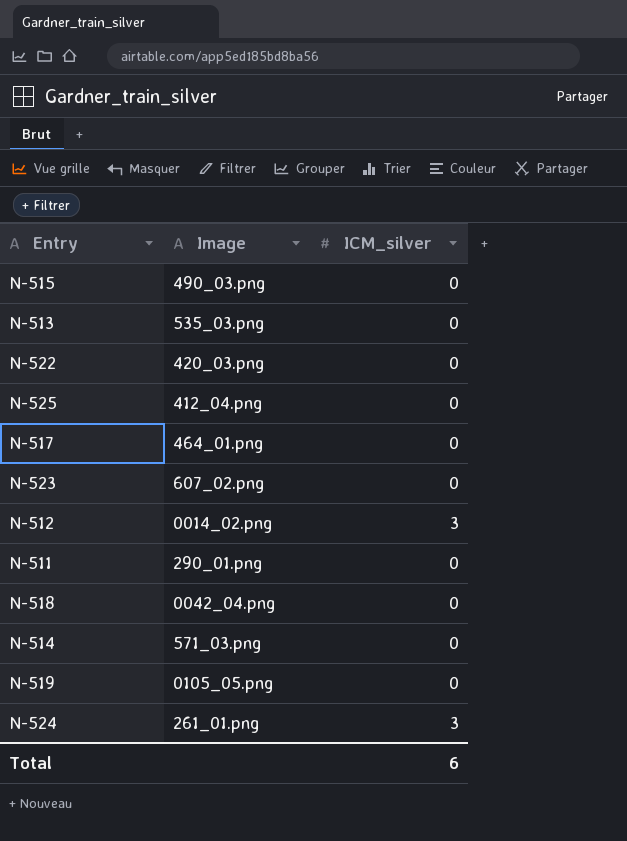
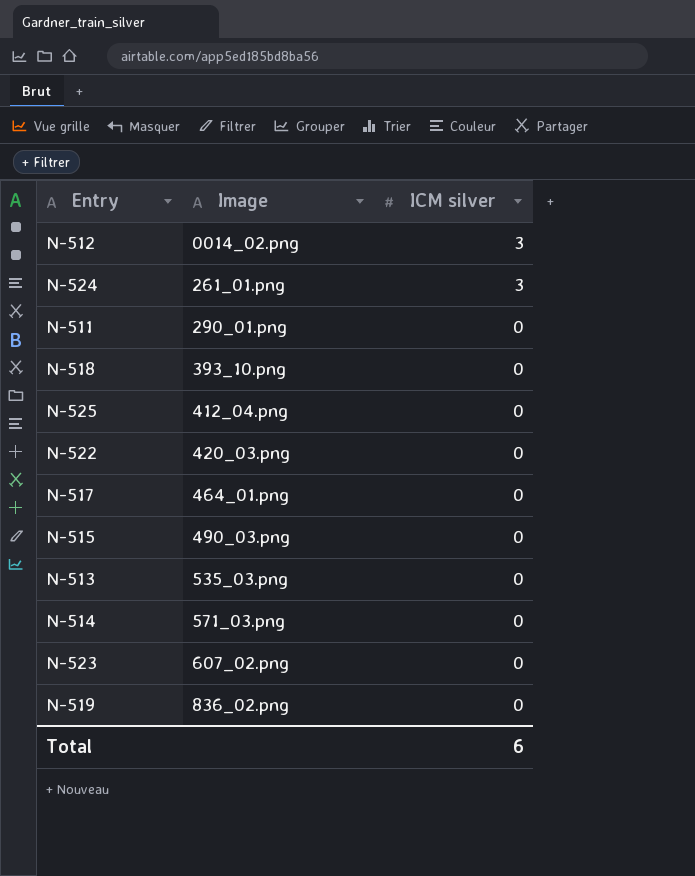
row order: none -> Image ascending
column name: ICM_silver -> ICM silver
N-518 | Image: 0042_04.png -> 393_10.png
N-519 | Image: 0105_05.png -> 836_02.png

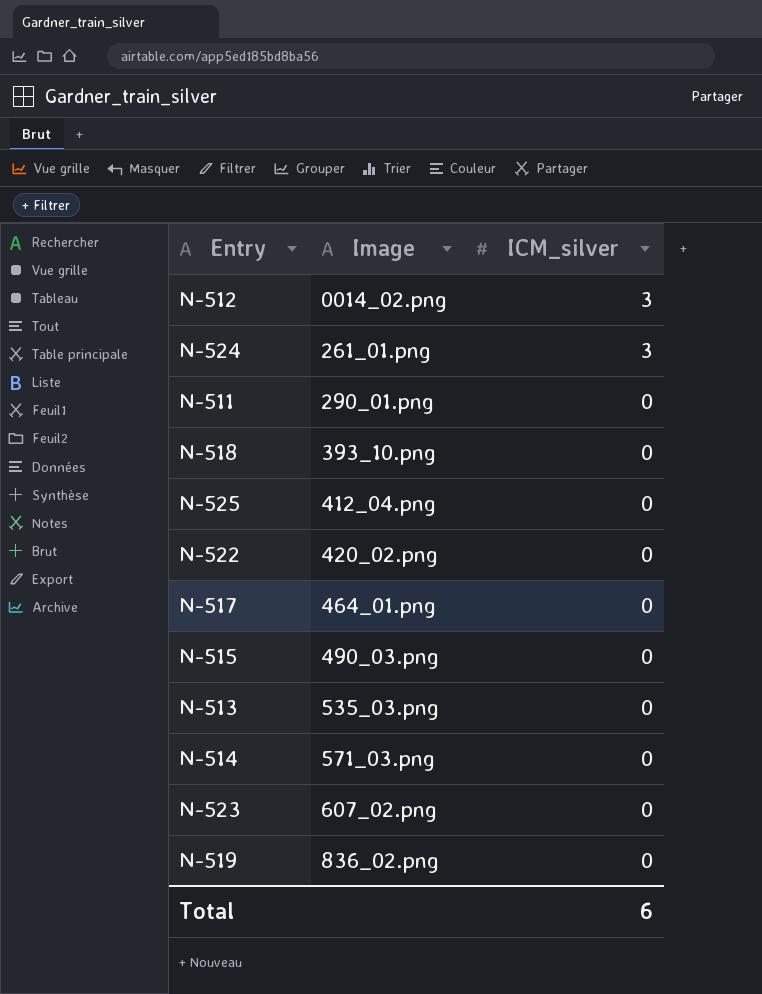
column name: ICM silver -> ICM_silver
N-522 | Image: 420_03.png -> 420_02.png

